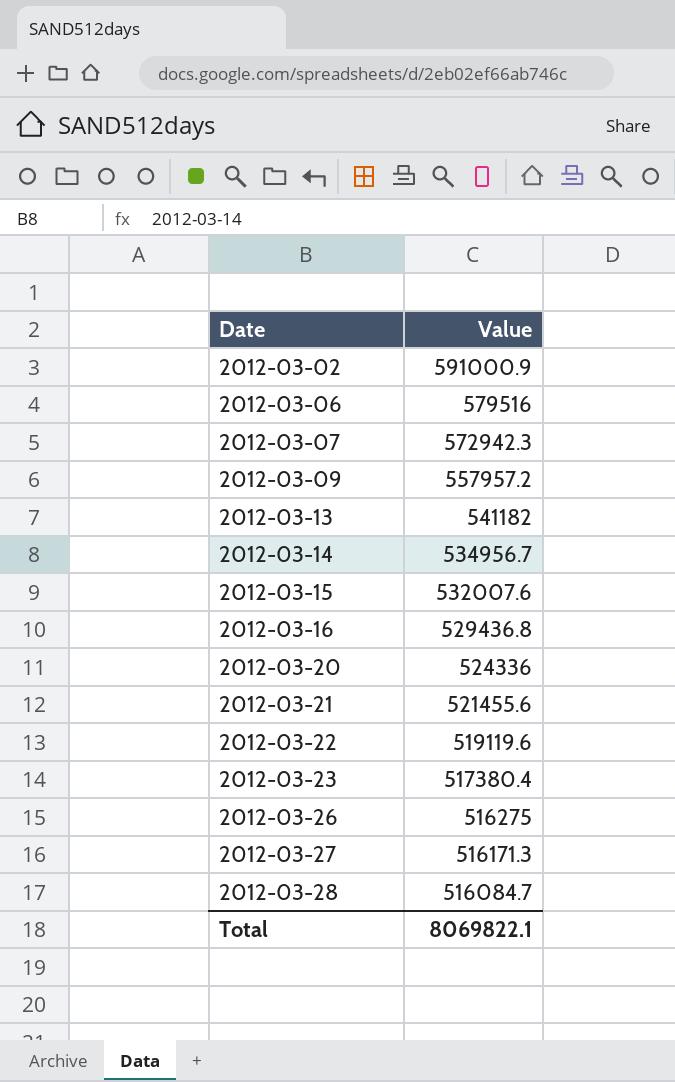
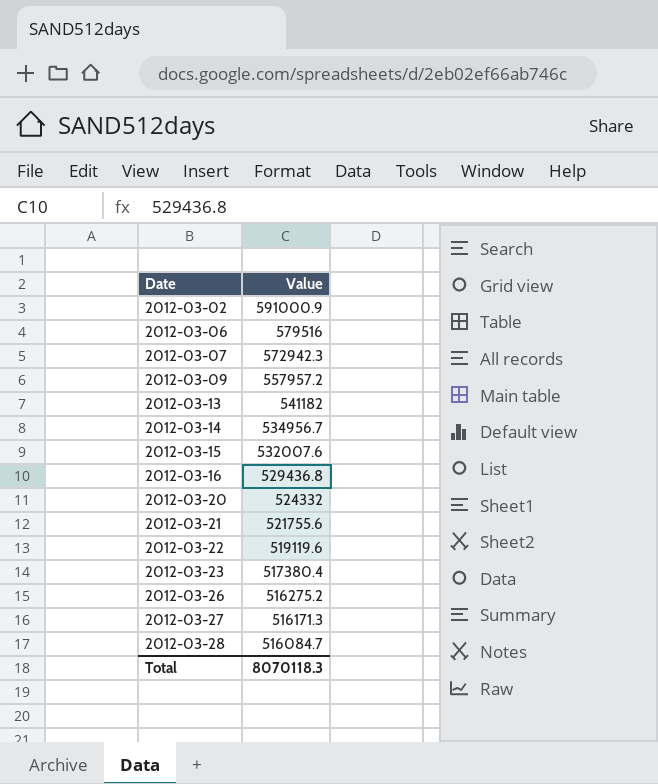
2012-03-20 | Value: 524336 -> 524332
2012-03-21 | Value: 521455.6 -> 521755.6
2012-03-26 | Value: 516275 -> 516275.2
Total | Value: 8069822.1 -> 8070118.3

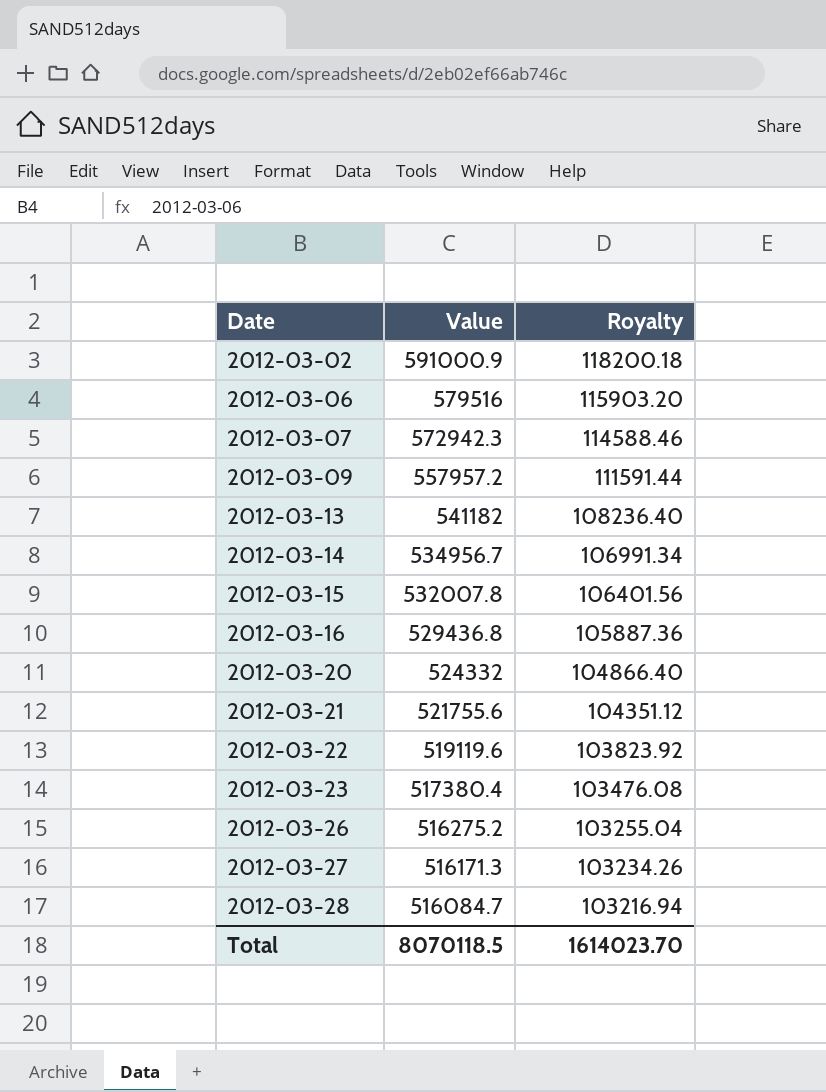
column Royalty | formula: none -> [Value] * 0.2
2012-03-15 | Value: 532007.6 -> 532007.8
Total | Value: 8070118.3 -> 8070118.5

